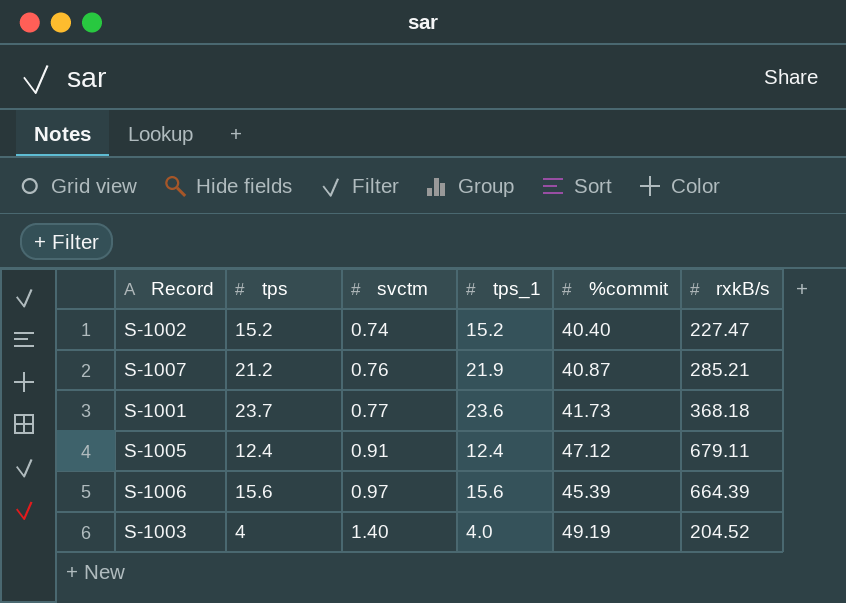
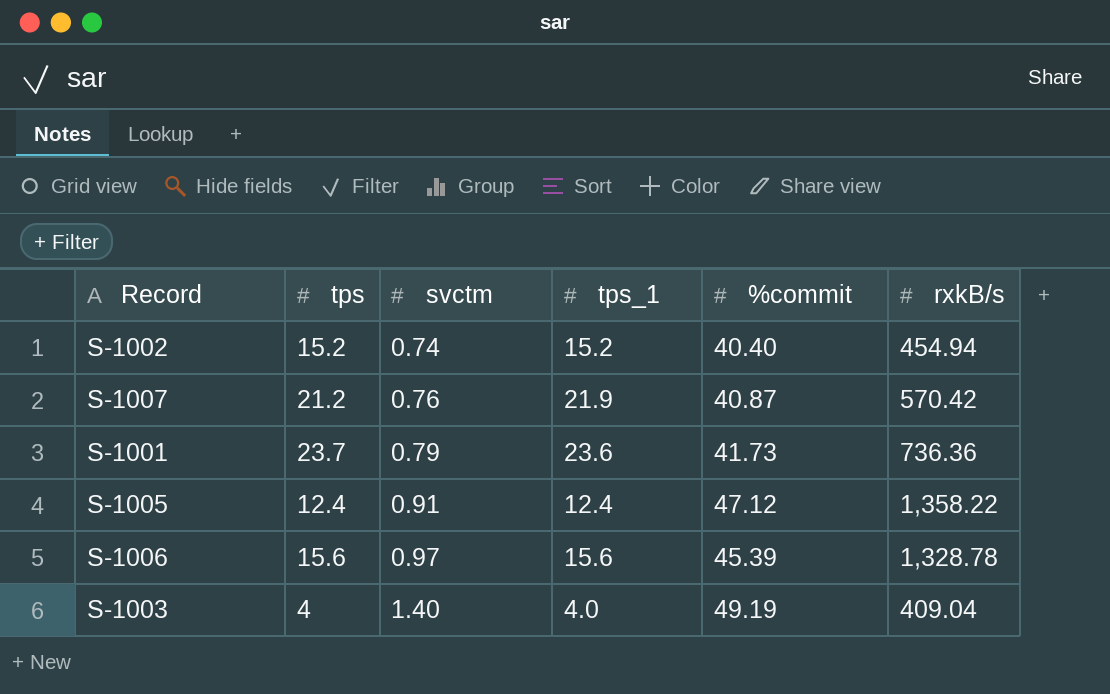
S-1002 | rxkB/s: 227.47 -> 454.94
S-1007 | rxkB/s: 285.21 -> 570.42
S-1001 | svctm: 0.77 -> 0.79
S-1001 | rxkB/s: 368.18 -> 736.36
S-1005 | rxkB/s: 679.11 -> 1,358.22
S-1006 | rxkB/s: 664.39 -> 1,328.78
S-1003 | rxkB/s: 204.52 -> 409.04

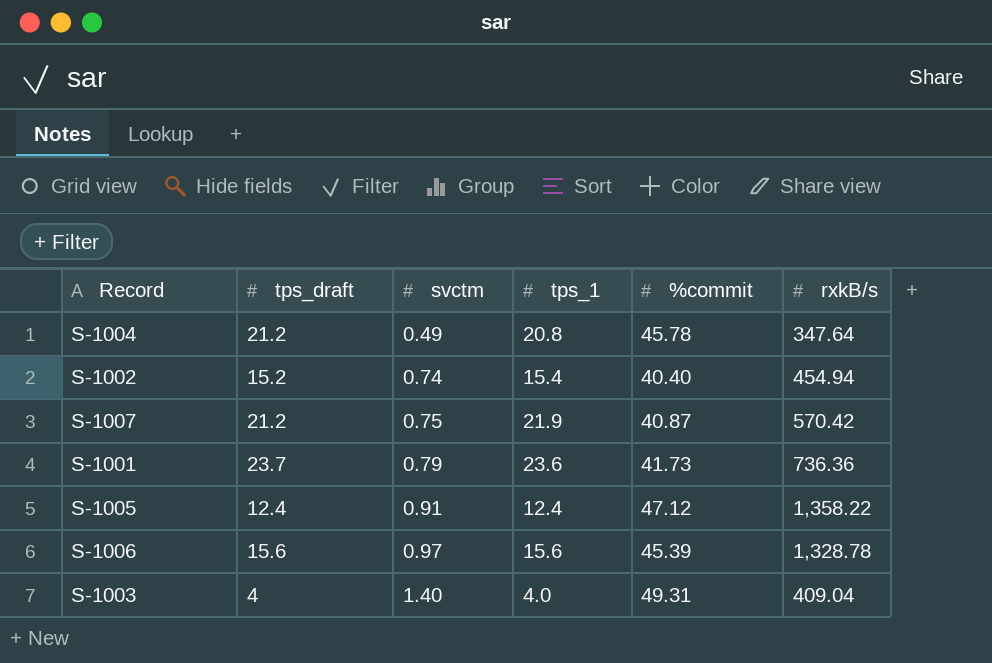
column name: tps -> tps_draft
row S-1004: none -> 21.2 | 0.49 | 20.8 | 45.78 | 347.64
S-1002 | tps_1: 15.2 -> 15.4
S-1007 | svctm: 0.76 -> 0.75
S-1003 | %commit: 49.19 -> 49.31

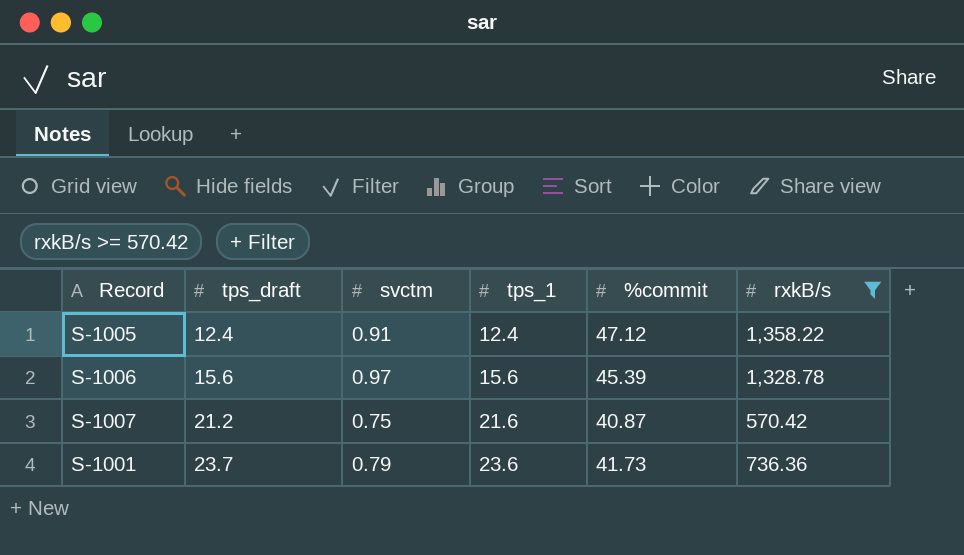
filter: none -> rxkB/s >= 570.42
row order: svctm ascending -> tps_draft ascending
S-1007 | tps_1: 21.9 -> 21.6

